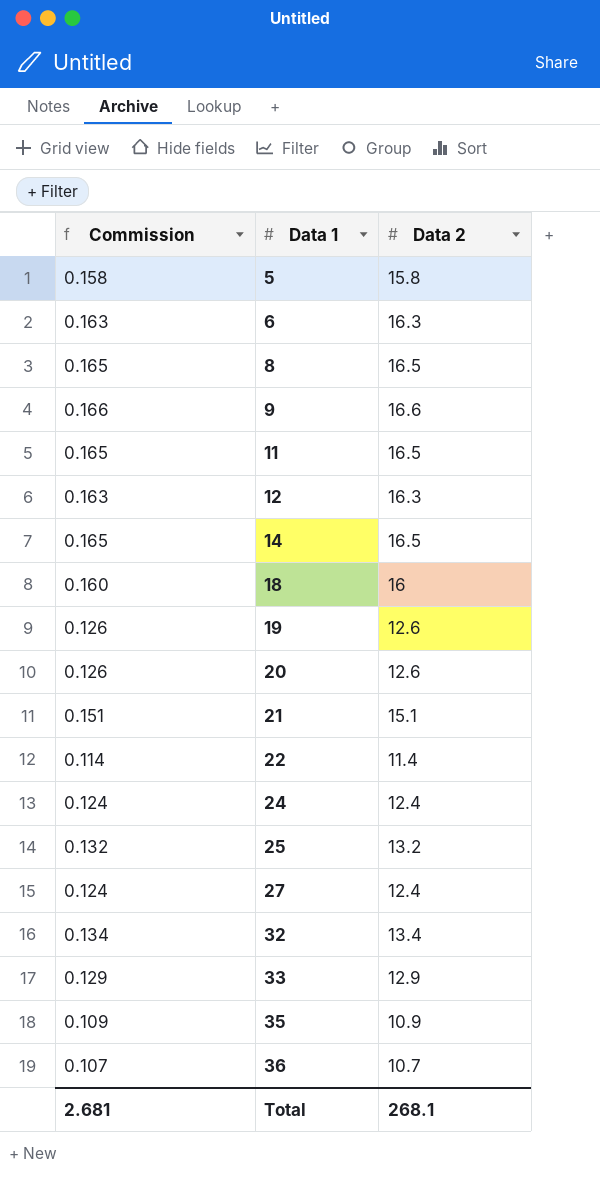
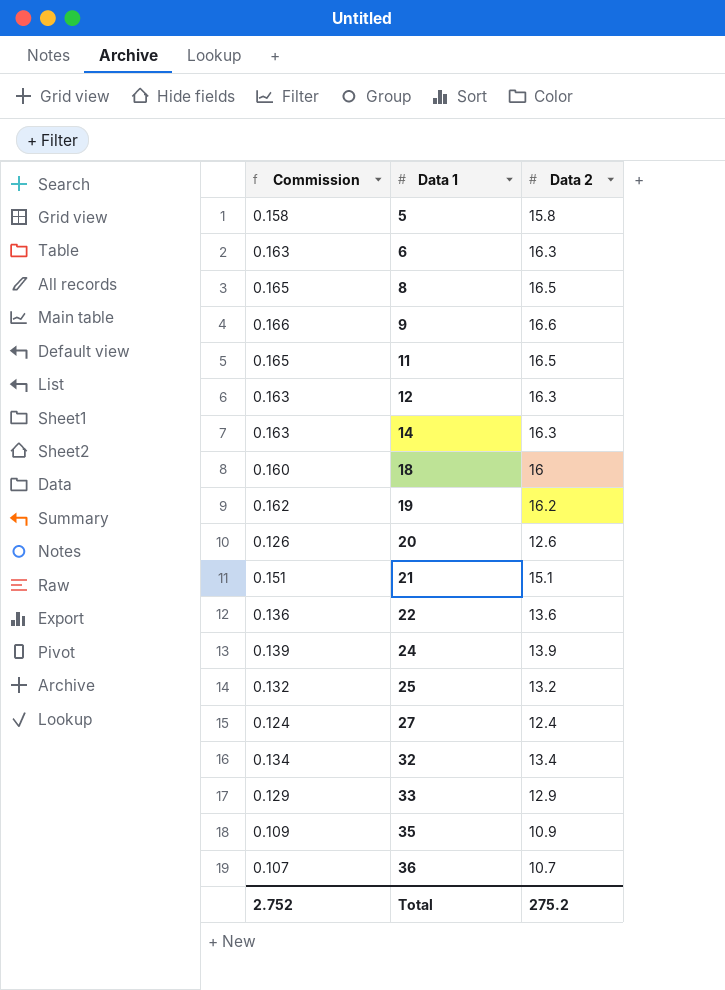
14 | Commission: 0.165 -> 0.163
14 | Data 2: 16.5 -> 16.3
19 | Commission: 0.126 -> 0.162
19 | Data 2: 12.6 -> 16.2
22 | Commission: 0.114 -> 0.136
22 | Data 2: 11.4 -> 13.6
24 | Commission: 0.124 -> 0.139
24 | Data 2: 12.4 -> 13.9
Total | Commission: 2.681 -> 2.752
Total | Data 2: 268.1 -> 275.2

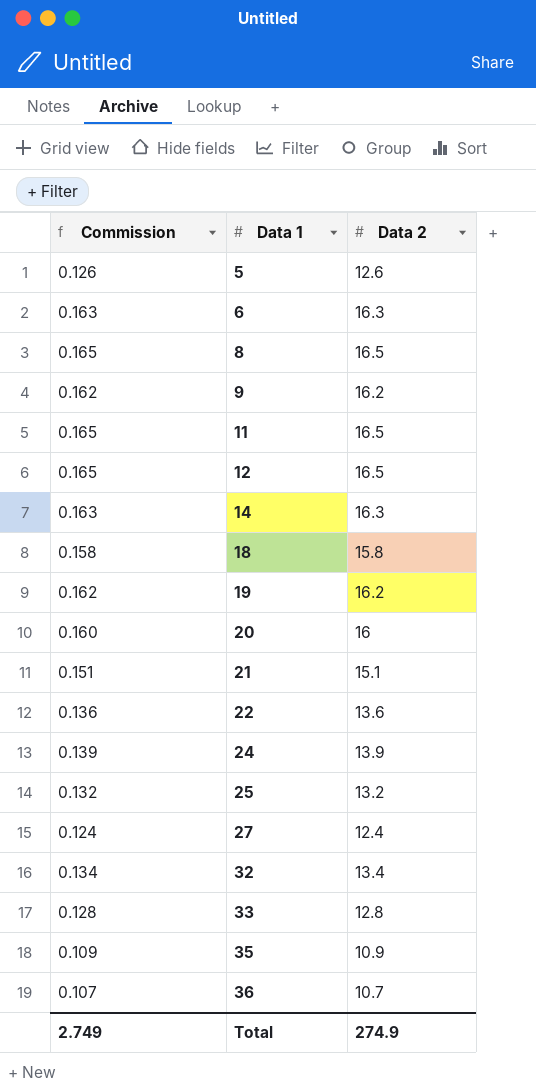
5 | Commission: 0.158 -> 0.126
5 | Data 2: 15.8 -> 12.6
9 | Commission: 0.166 -> 0.162
9 | Data 2: 16.6 -> 16.2
12 | Commission: 0.163 -> 0.165
12 | Data 2: 16.3 -> 16.5
18 | Commission: 0.160 -> 0.158
18 | Data 2: 16 -> 15.8
20 | Commission: 0.126 -> 0.160
20 | Data 2: 12.6 -> 16
33 | Commission: 0.129 -> 0.128
33 | Data 2: 12.9 -> 12.8
Total | Commission: 2.752 -> 2.749
Total | Data 2: 275.2 -> 274.9

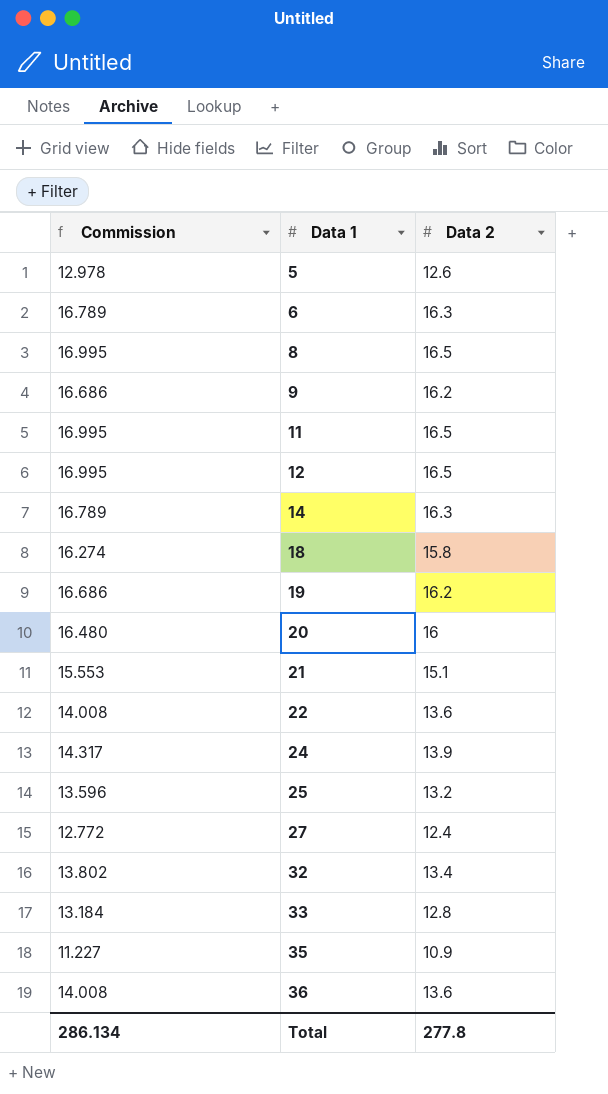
column Commission | formula: [Data 2] * 0.01 -> [Data 2] * 1.03
36 | Data 2: 10.7 -> 13.6
Total | Commission: 2.749 -> 286.134
Total | Data 2: 274.9 -> 277.8

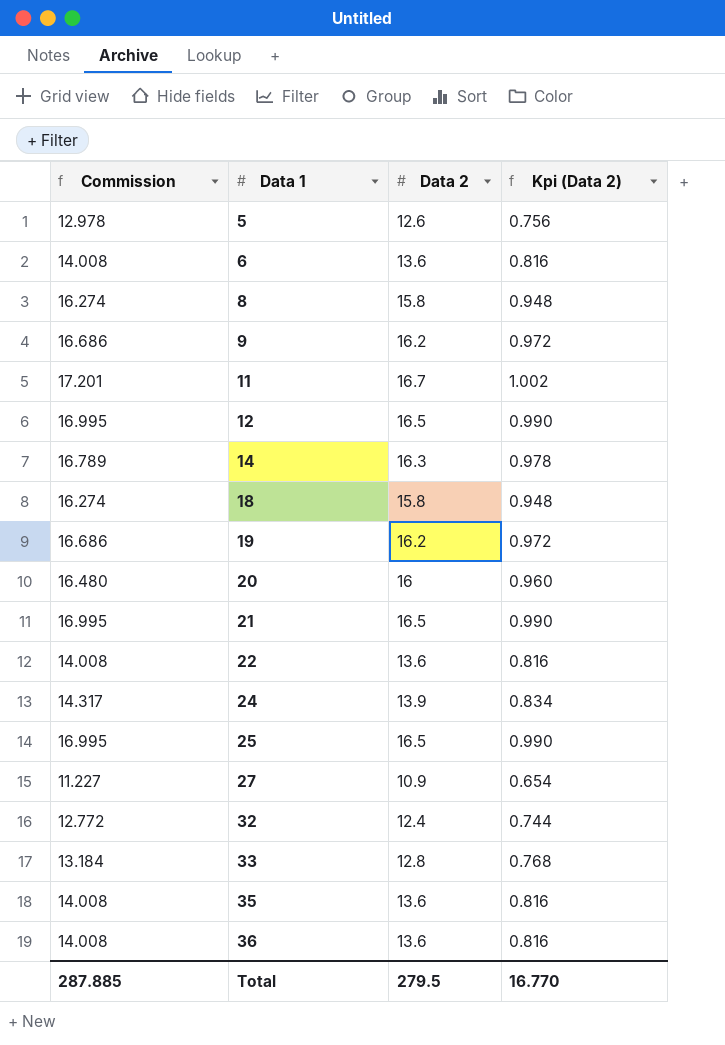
column Kpi (Data 2) | formula: none -> [Data 2] * 0.06
6 | Commission: 16.789 -> 14.008
6 | Data 2: 16.3 -> 13.6
8 | Commission: 16.995 -> 16.274
8 | Data 2: 16.5 -> 15.8
11 | Commission: 16.995 -> 17.201
11 | Data 2: 16.5 -> 16.7
21 | Commission: 15.553 -> 16.995
21 | Data 2: 15.1 -> 16.5
25 | Commission: 13.596 -> 16.995
25 | Data 2: 13.2 -> 16.5
27 | Commission: 12.772 -> 11.227
27 | Data 2: 12.4 -> 10.9
32 | Commission: 13.802 -> 12.772
32 | Data 2: 13.4 -> 12.4
35 | Commission: 11.227 -> 14.008
35 | Data 2: 10.9 -> 13.6
Total | Commission: 286.134 -> 287.885
Total | Data 2: 277.8 -> 279.5

